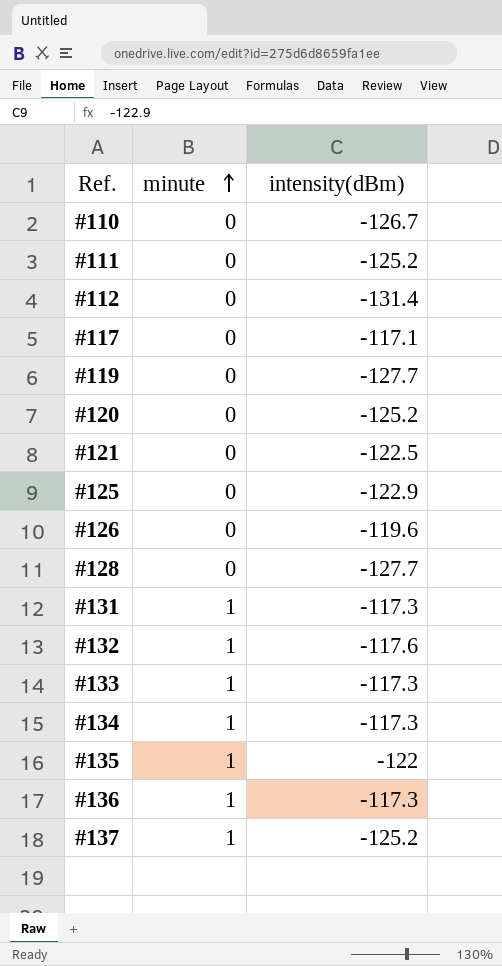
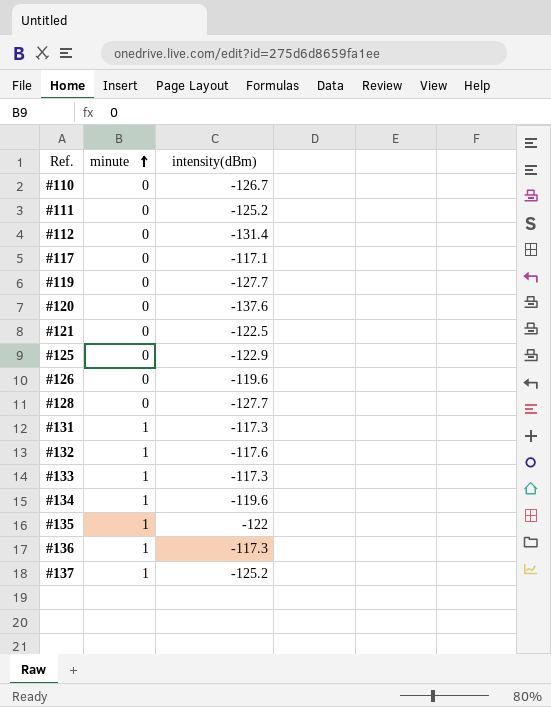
#120 | intensity(dBm): -125.2 -> -137.6
#134 | intensity(dBm): -117.3 -> -119.6

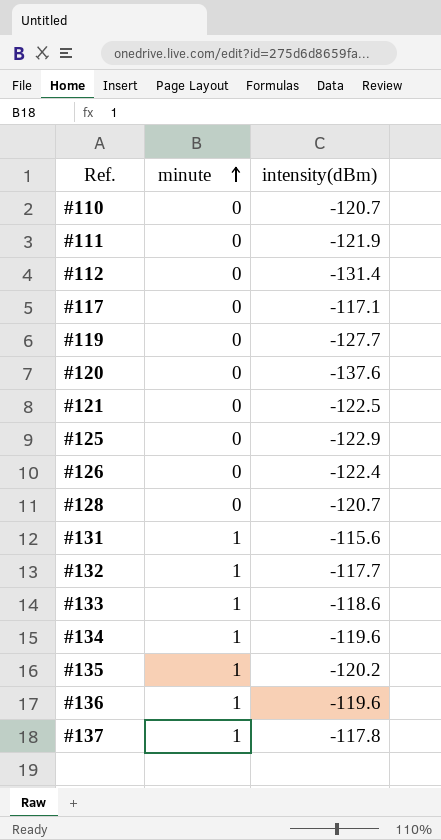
#110 | intensity(dBm): -126.7 -> -120.7
#111 | intensity(dBm): -125.2 -> -121.9
#126 | intensity(dBm): -119.6 -> -122.4
#128 | intensity(dBm): -127.7 -> -120.7
#131 | intensity(dBm): -117.3 -> -115.6
#132 | intensity(dBm): -117.6 -> -117.7
#133 | intensity(dBm): -117.3 -> -118.6
#135 | intensity(dBm): -122 -> -120.2
#136 | intensity(dBm): -117.3 -> -119.6
#137 | intensity(dBm): -125.2 -> -117.8

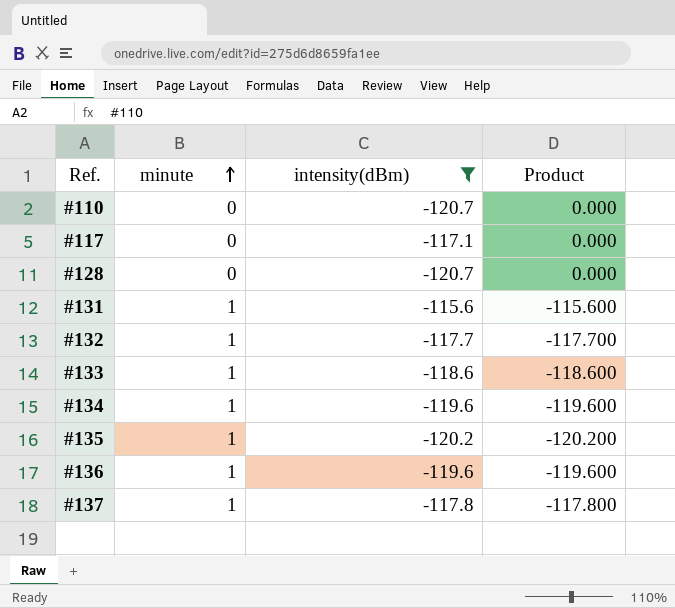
filter: none -> intensity(dBm) >= -120.7
column Product | formula: none -> [minute] * [intensity(dBm)]

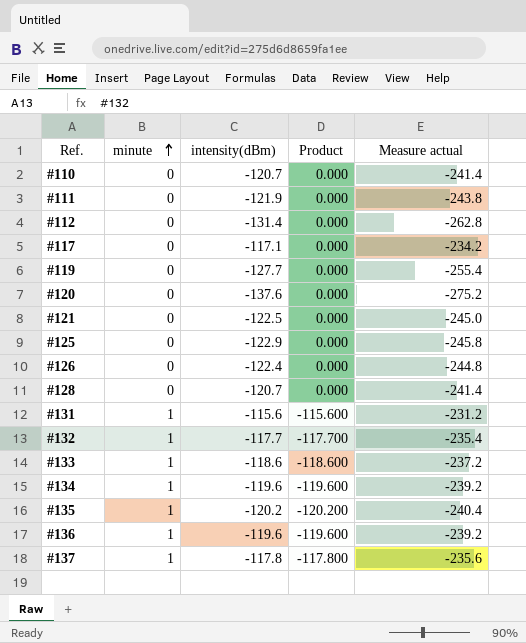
filter: intensity(dBm) >= -120.7 -> none
column Measure actual | formula: none -> [intensity(dBm)] * 2

